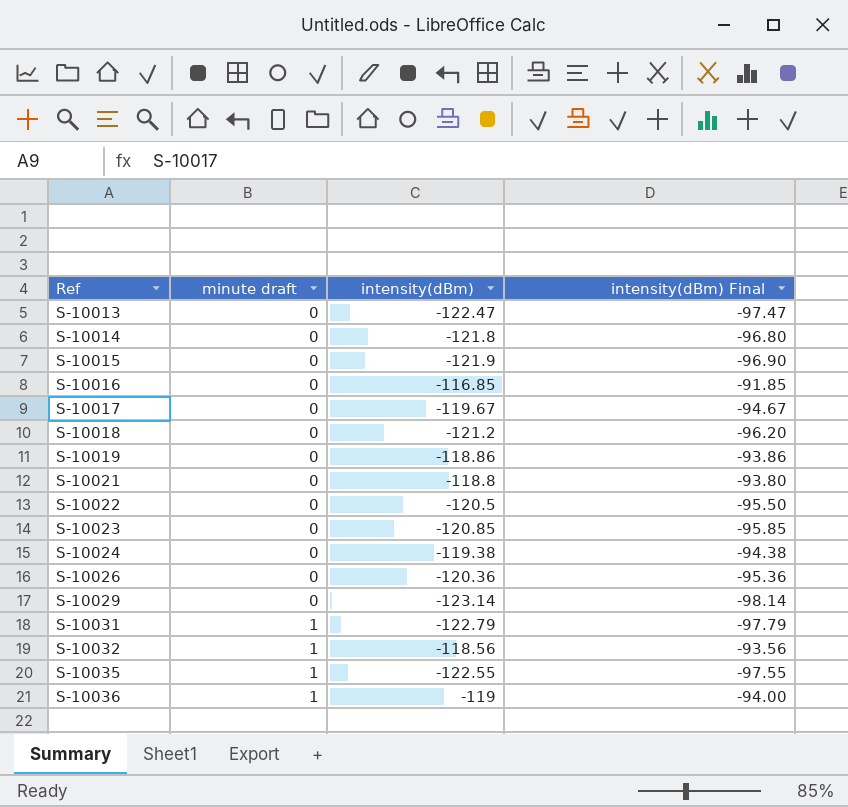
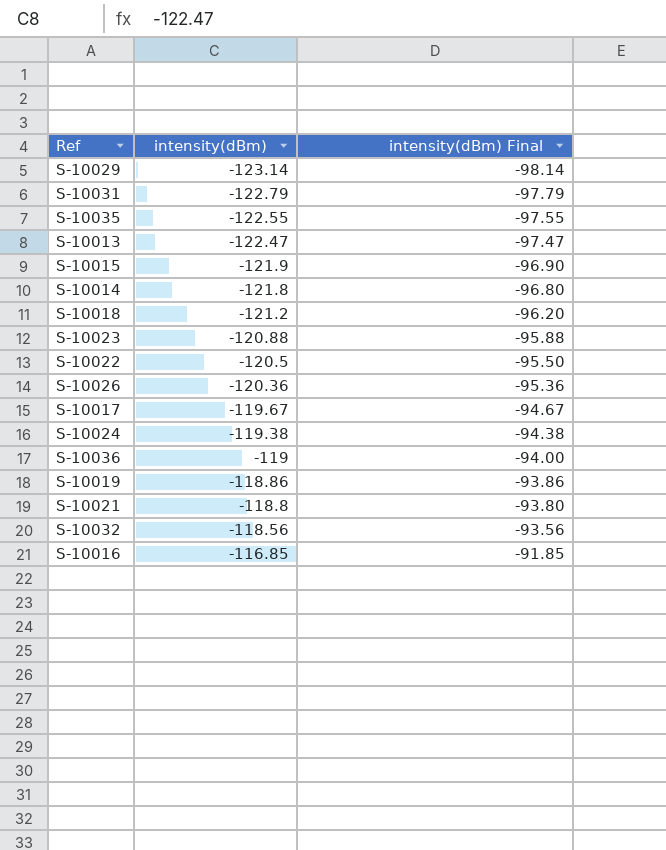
row order: Ref ascending -> intensity(dBm) ascending
column minute draft | position: 2 -> none
S-10023 | intensity(dBm): -120.85 -> -120.88
S-10023 | intensity(dBm) Final: -95.85 -> -95.88

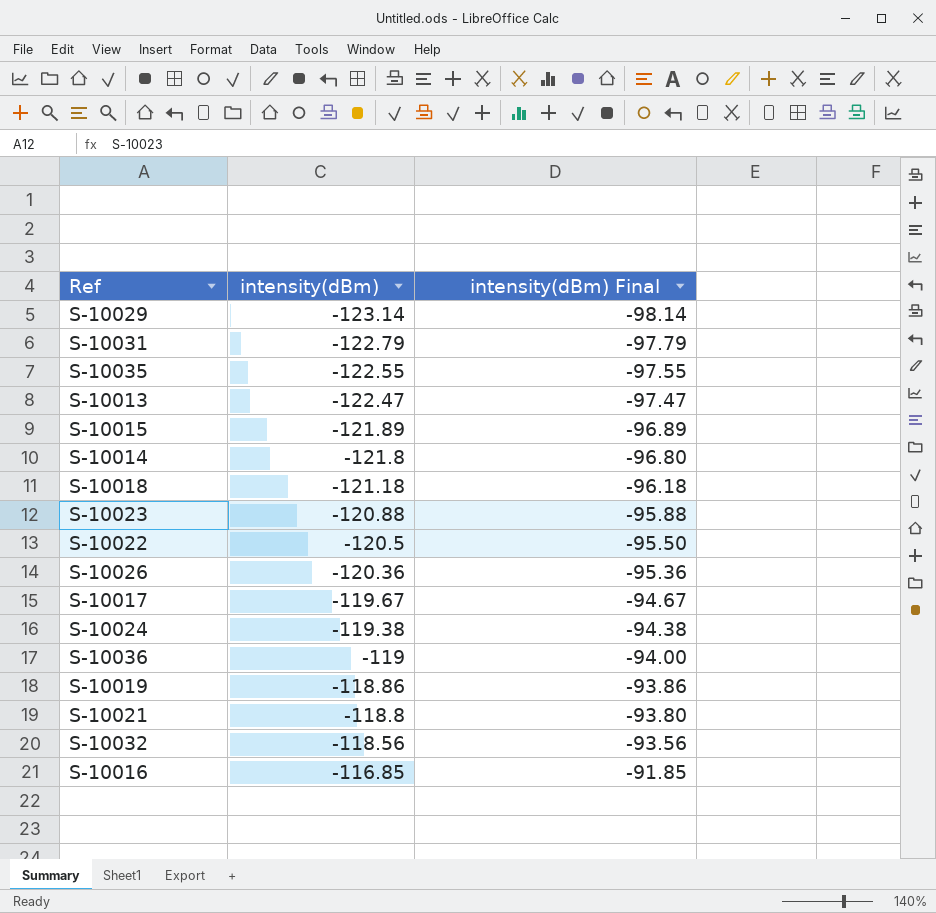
S-10015 | intensity(dBm): -121.9 -> -121.89
S-10015 | intensity(dBm) Final: -96.90 -> -96.89
S-10018 | intensity(dBm): -121.2 -> -121.18
S-10018 | intensity(dBm) Final: -96.20 -> -96.18

